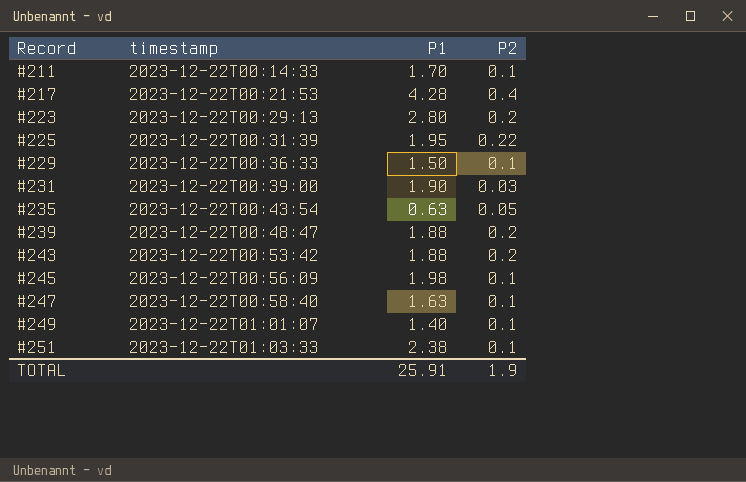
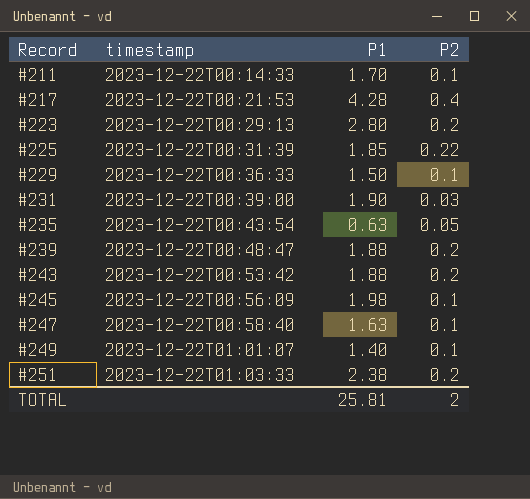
#225 | P1: 1.95 -> 1.85
#251 | P2: 0.1 -> 0.2
TOTAL | P1: 25.91 -> 25.81
TOTAL | P2: 1.9 -> 2

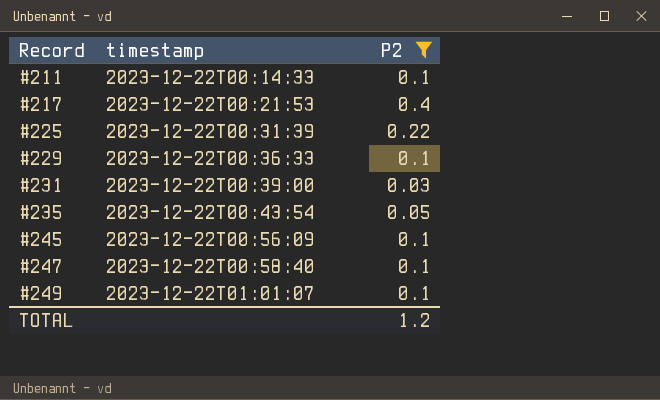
filter: none -> P2 != 0.2
column P1 | position: 3 -> none
TOTAL | P2: 2 -> 1.2

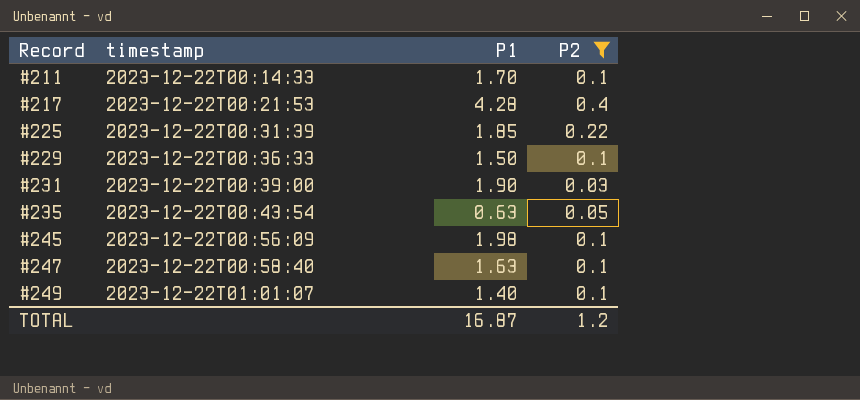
column P1 | position: none -> 3

